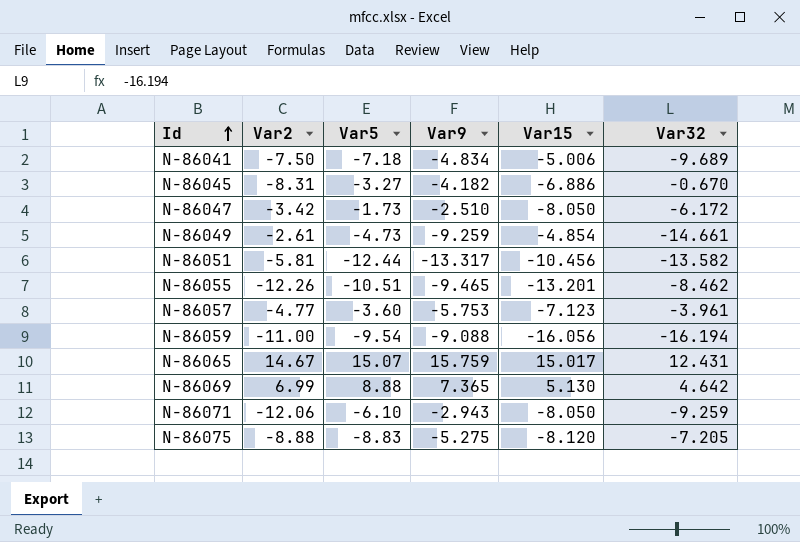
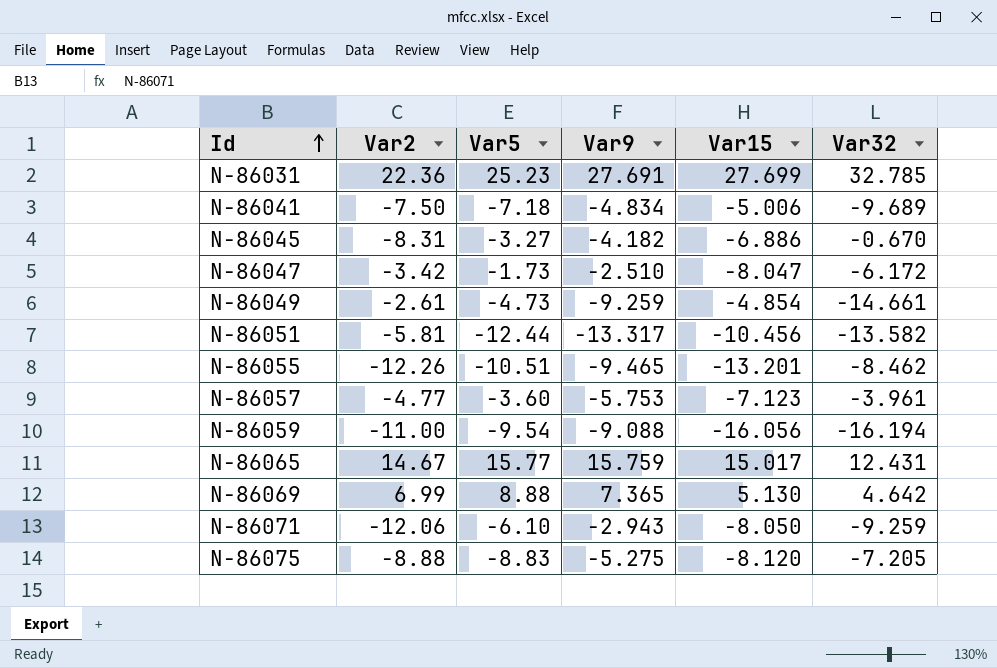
row N-86031: none -> 22.36 | 25.23 | 27.691 | 27.699 | 32.785
N-86047 | Var15: -8.050 -> -8.047
N-86065 | Var5: 15.07 -> 15.77

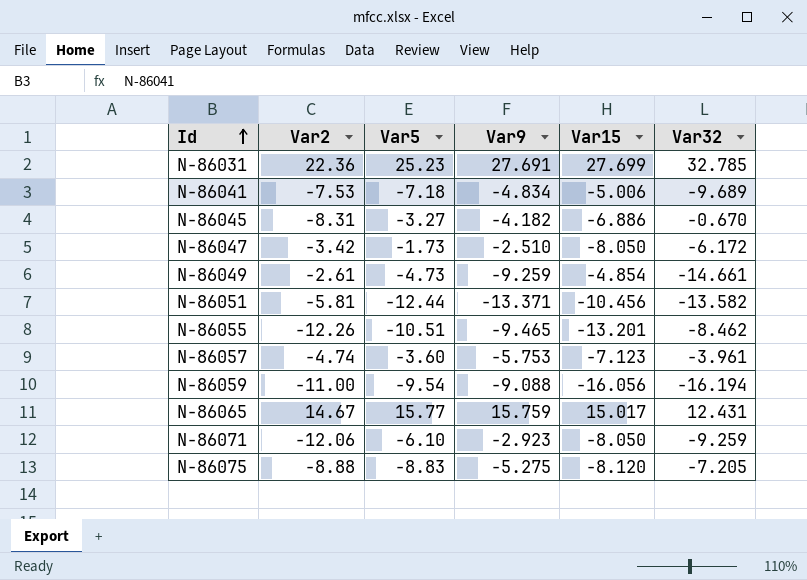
row N-86069: 6.99 | 8.88 | 7.365 | 5.130 | 4.642 -> none
N-86041 | Var2: -7.50 -> -7.53
N-86047 | Var15: -8.047 -> -8.050
N-86051 | Var9: -13.317 -> -13.371
N-86057 | Var2: -4.77 -> -4.74
N-86071 | Var9: -2.943 -> -2.923

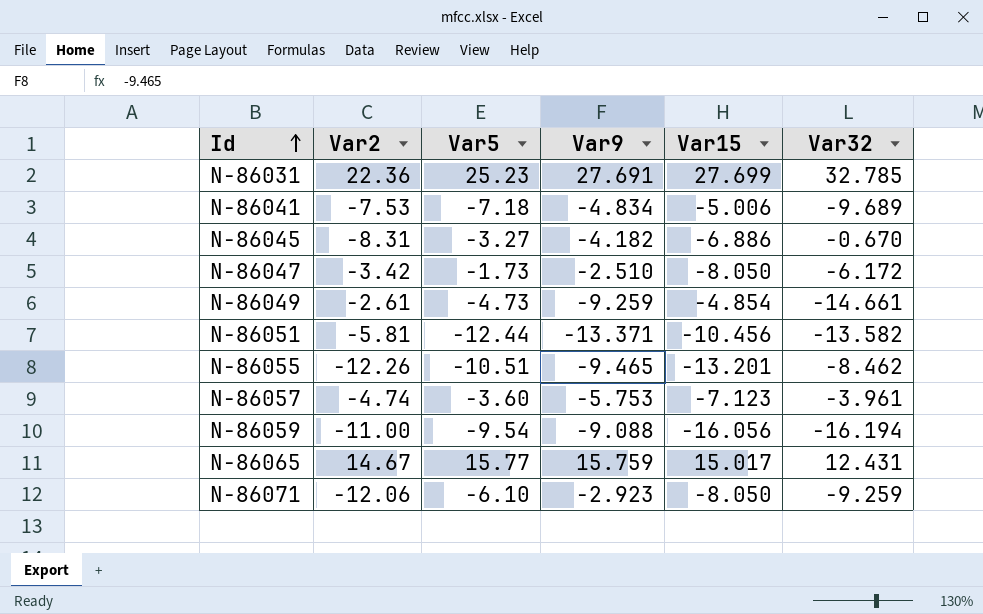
row N-86075: -8.88 | -8.83 | -5.275 | -8.120 | -7.205 -> none

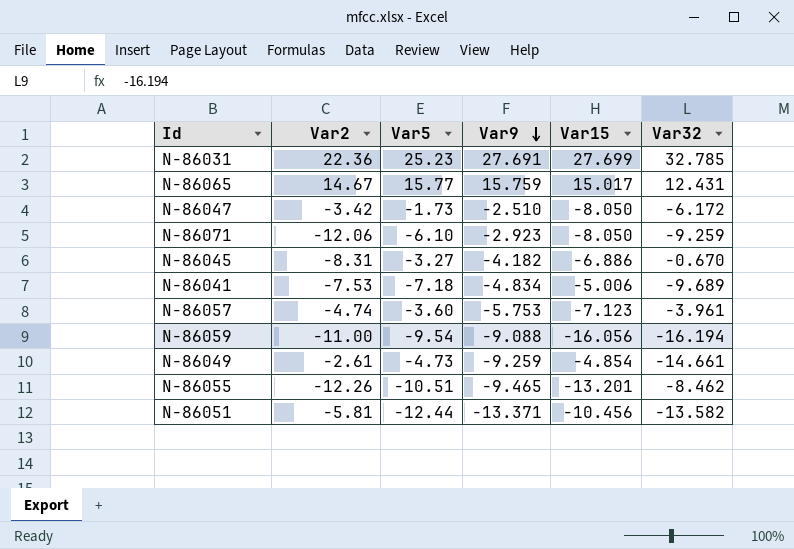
row order: Id ascending -> Var9 descending

